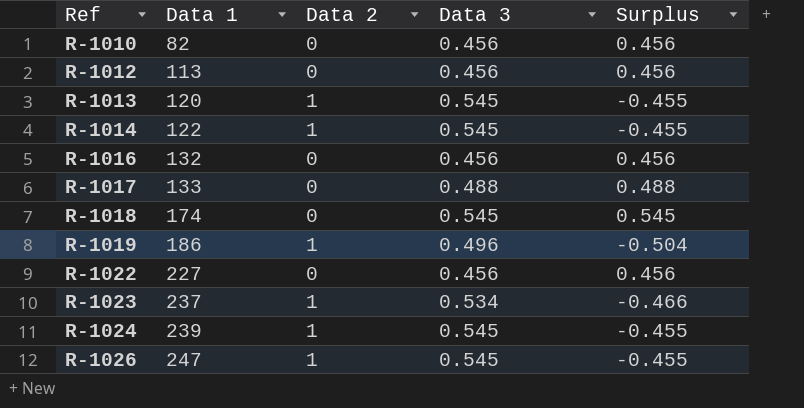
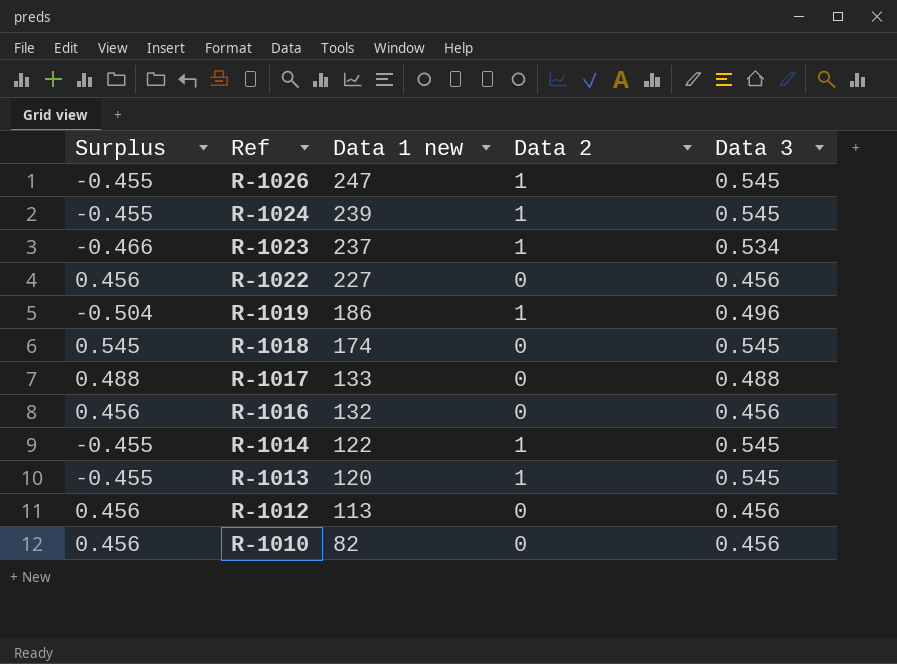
row order: Ref ascending -> Ref descending
column Surplus | position: 5 -> 1
column name: Data 1 -> Data 1 new

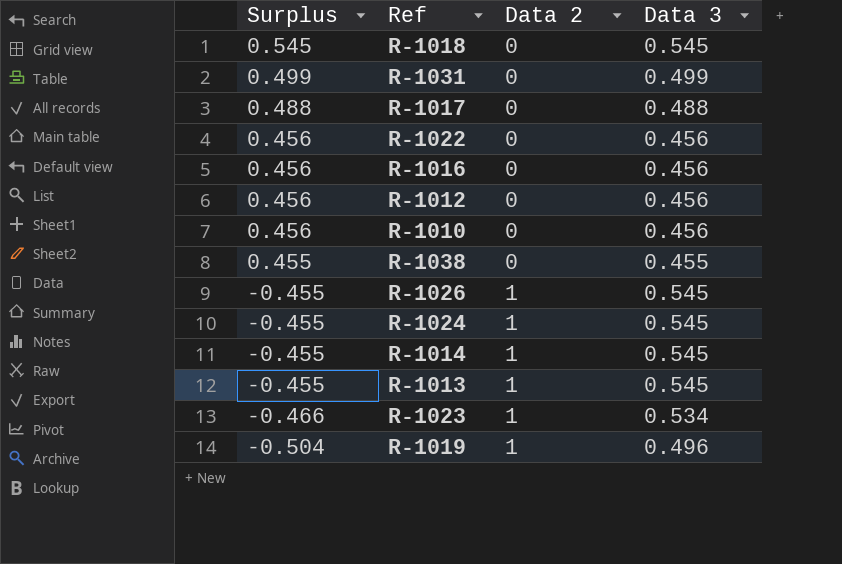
row order: Ref descending -> Surplus descending
column Data 1 new | position: 3 -> none
row R-1031: none -> 0.499 | 0 | 0.499
row R-1038: none -> 0.455 | 0 | 0.455

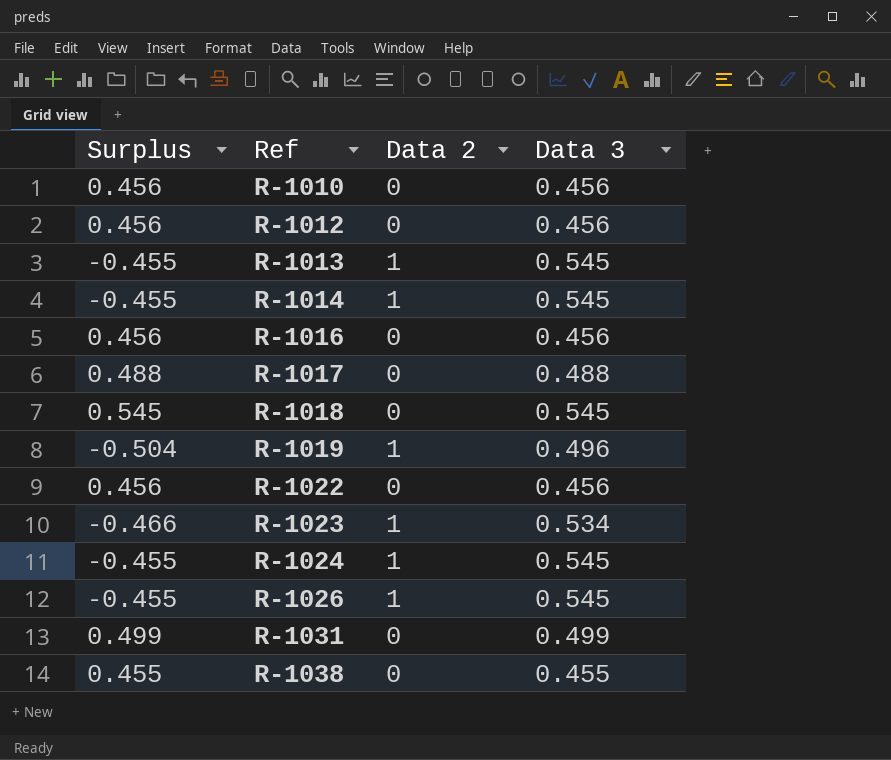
row order: Surplus descending -> Ref ascending

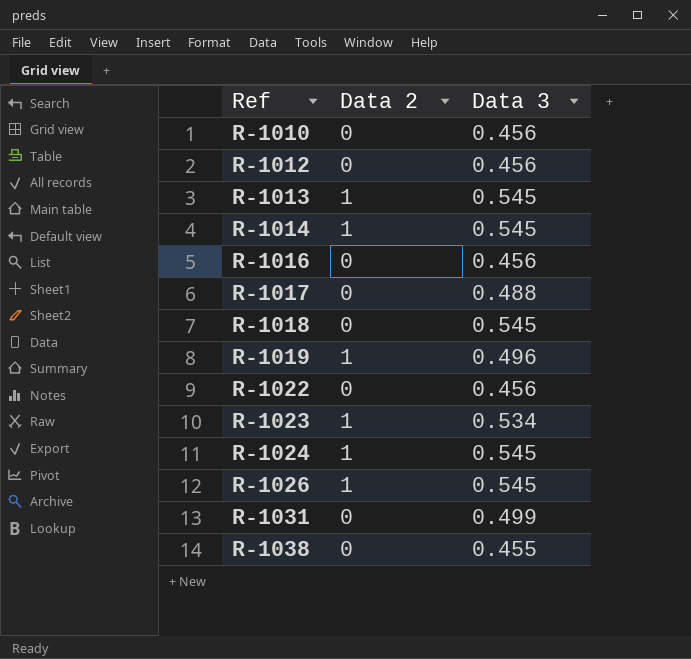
column Surplus | formula: [Data 3] - [Data 2] -> none

